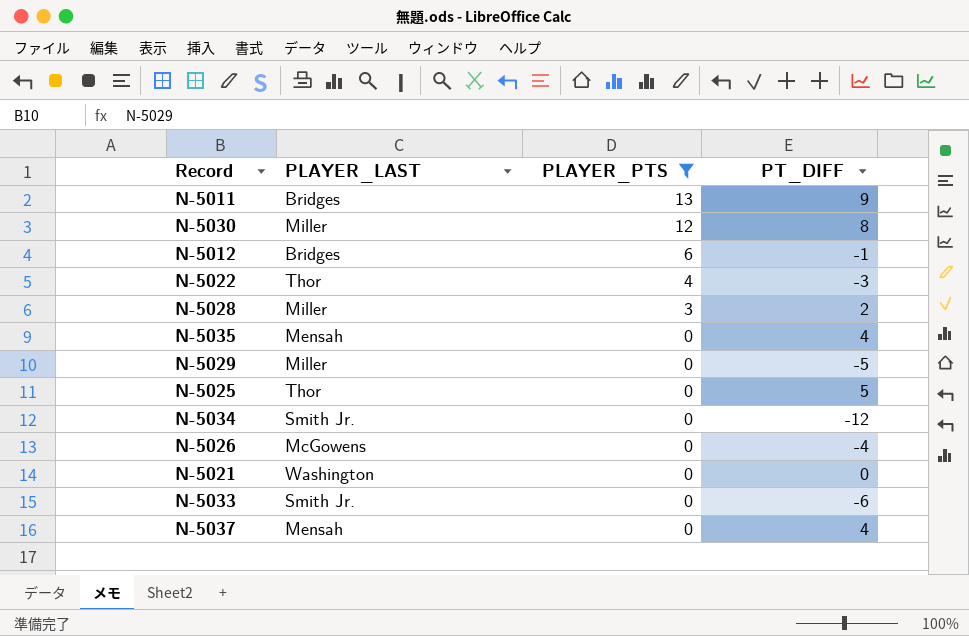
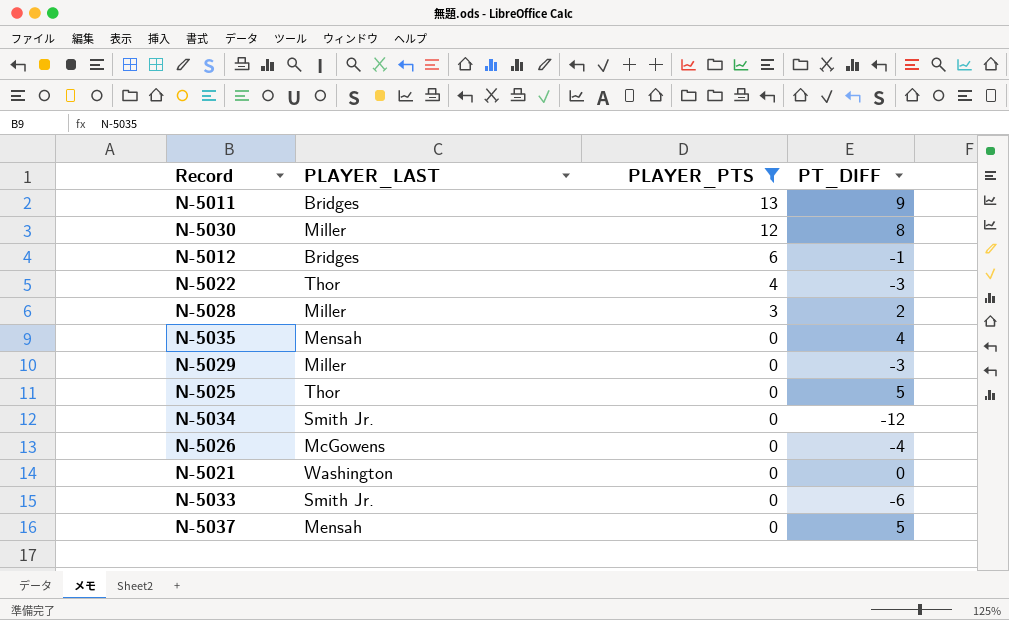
N-5029 | PT_DIFF: -5 -> -3
N-5037 | PT_DIFF: 4 -> 5

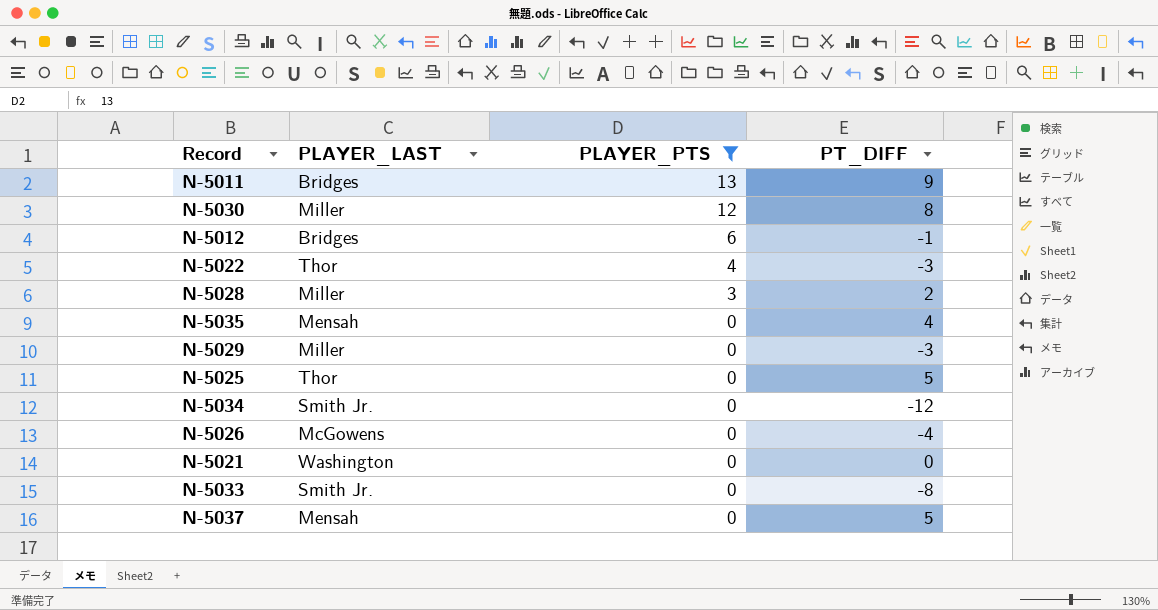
N-5033 | PT_DIFF: -6 -> -8

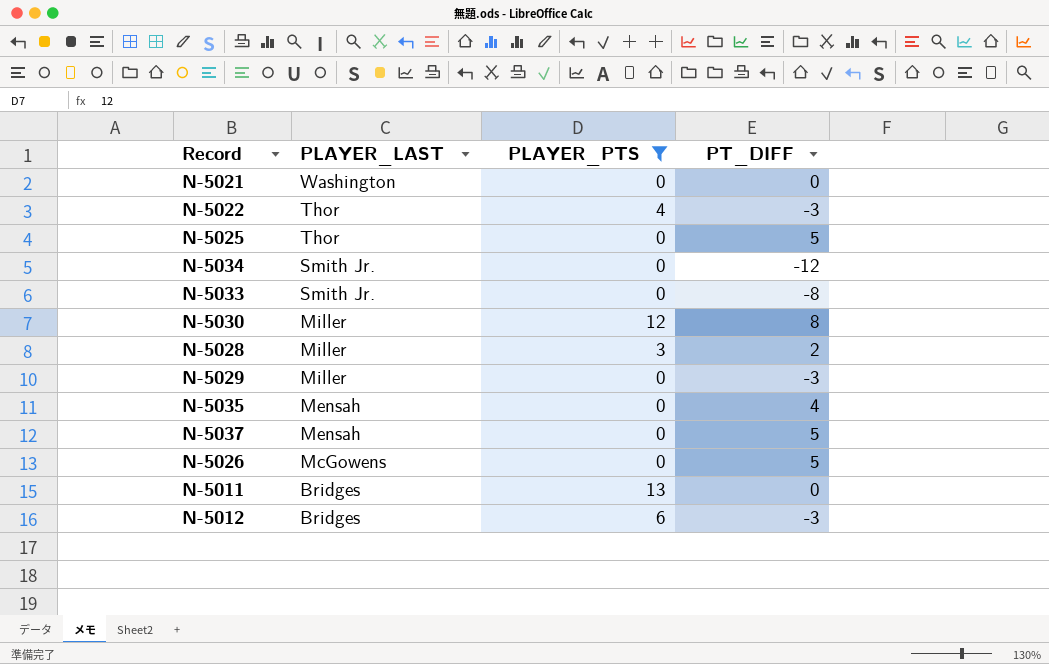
row order: PLAYER_PTS descending -> PLAYER_LAST descending
N-5026 | PT_DIFF: -4 -> 5
N-5011 | PT_DIFF: 9 -> 0
N-5012 | PT_DIFF: -1 -> -3

